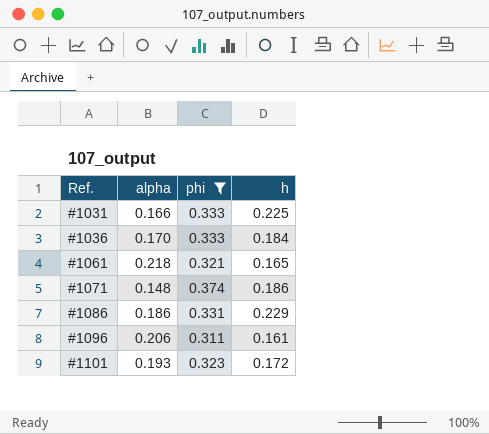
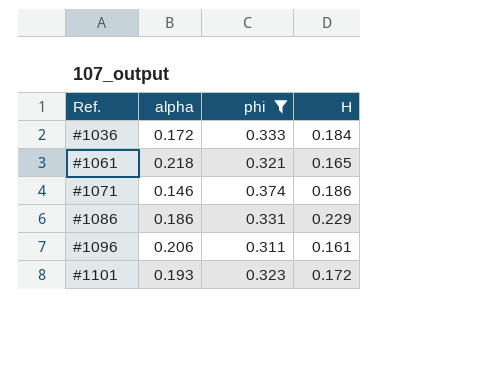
column name: h -> H
row #1031: 0.166 | 0.333 | 0.225 -> none
#1036 | alpha: 0.170 -> 0.172
#1071 | alpha: 0.148 -> 0.146

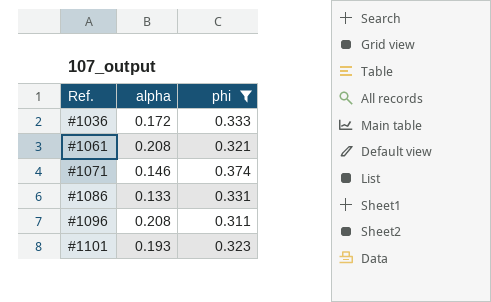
column H | position: 4 -> none
#1061 | alpha: 0.218 -> 0.208
#1086 | alpha: 0.186 -> 0.133
#1096 | alpha: 0.206 -> 0.208

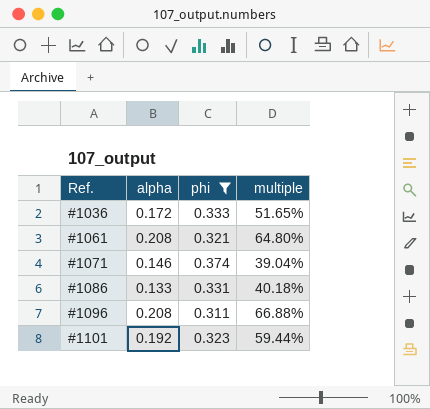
column multiple | formula: none -> [alpha] / [phi]
#1101 | alpha: 0.193 -> 0.192

